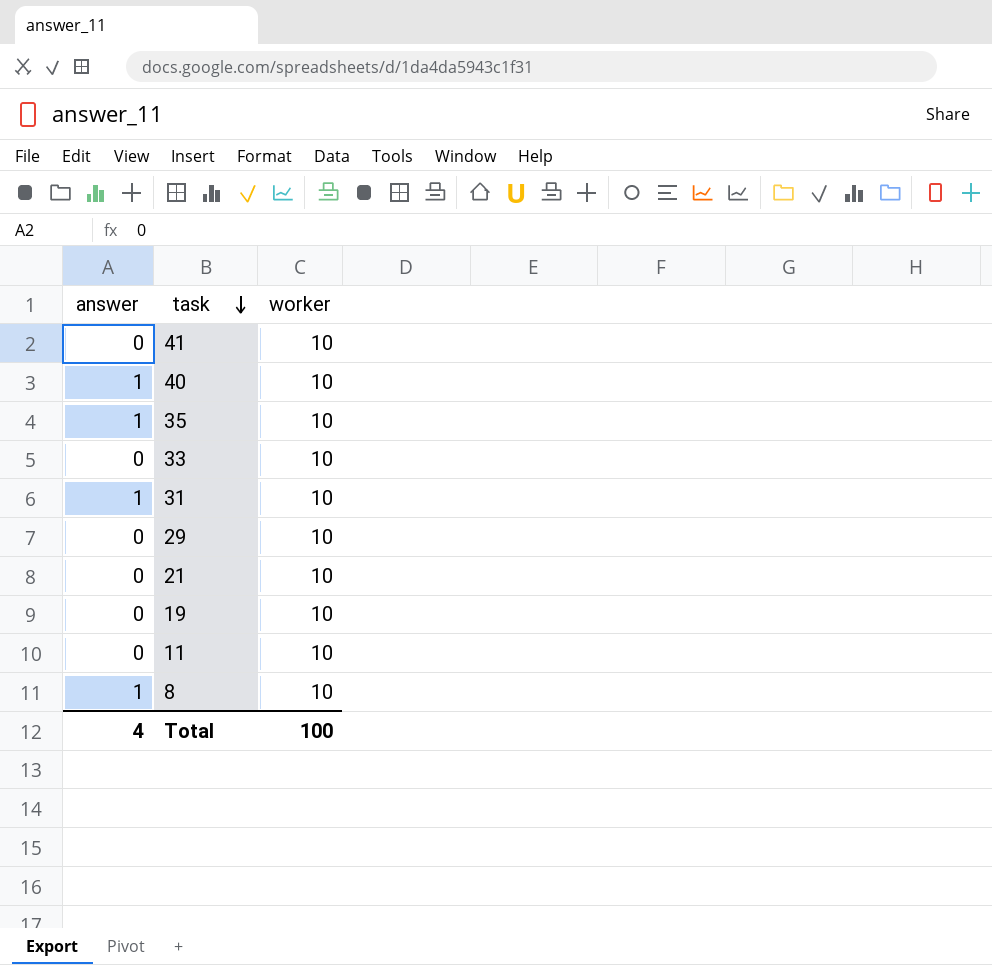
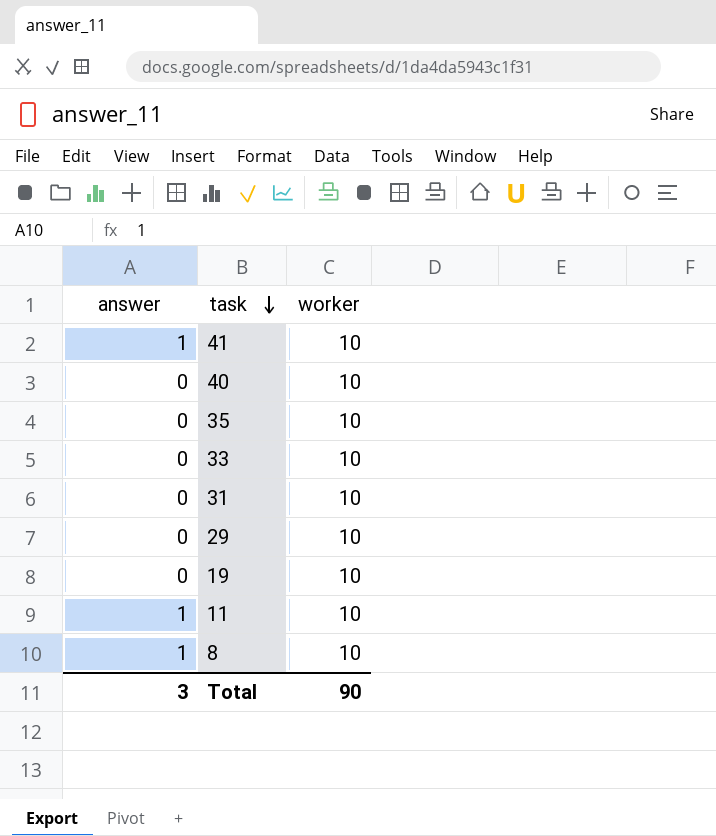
row 21: 0 | 10 -> none
41 | answer: 0 -> 1
40 | answer: 1 -> 0
35 | answer: 1 -> 0
31 | answer: 1 -> 0
11 | answer: 0 -> 1
Total | answer: 4 -> 3
Total | worker: 100 -> 90

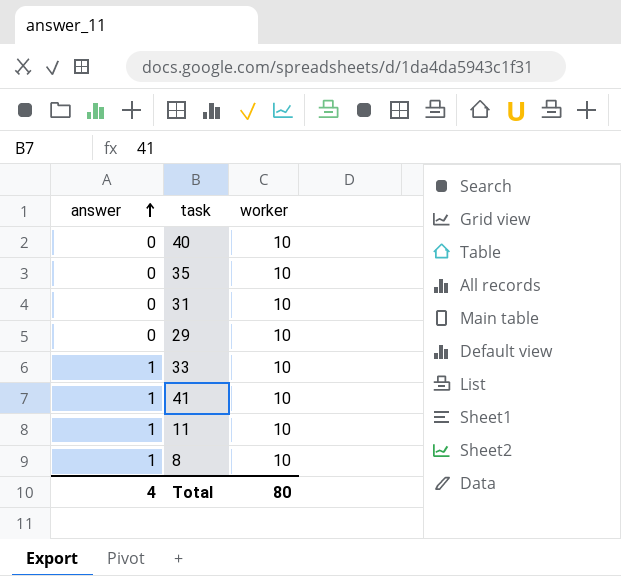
row order: task descending -> answer ascending
row 19: 0 | 10 -> none
33 | answer: 0 -> 1
Total | answer: 3 -> 4
Total | worker: 90 -> 80

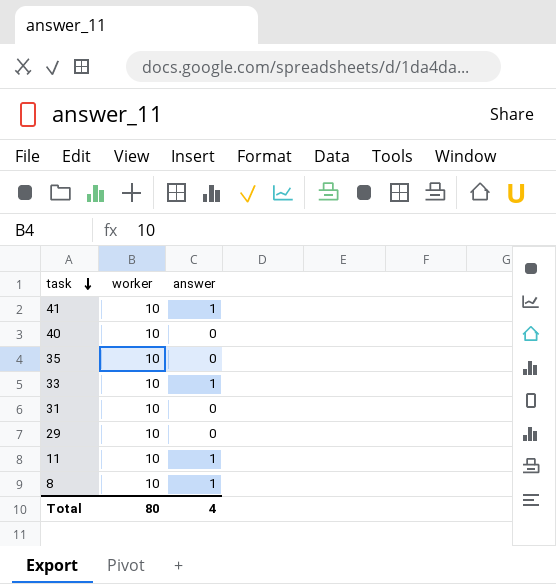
row order: answer ascending -> task descending
column answer | position: 1 -> 3

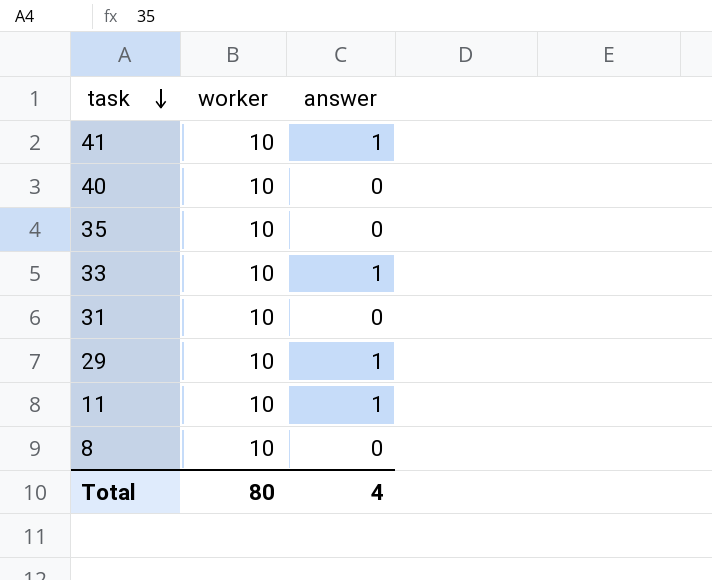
29 | answer: 0 -> 1
8 | answer: 1 -> 0

